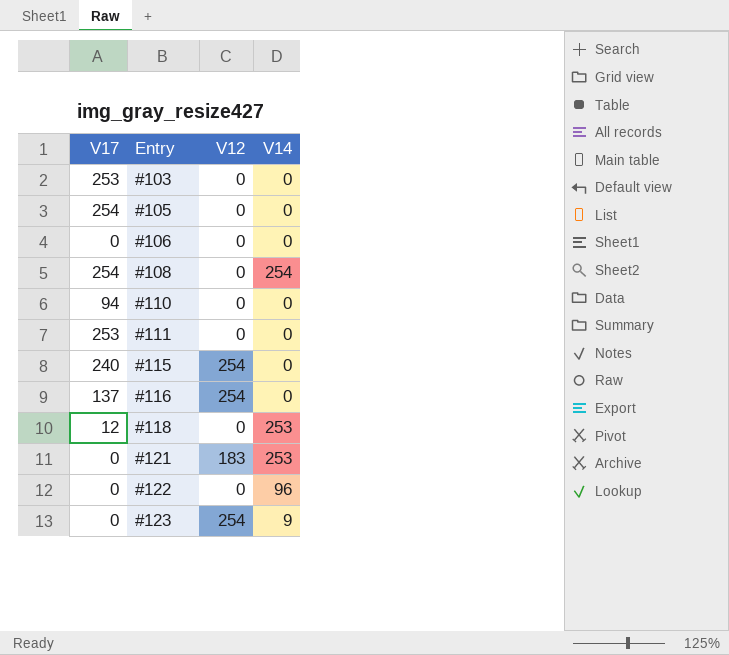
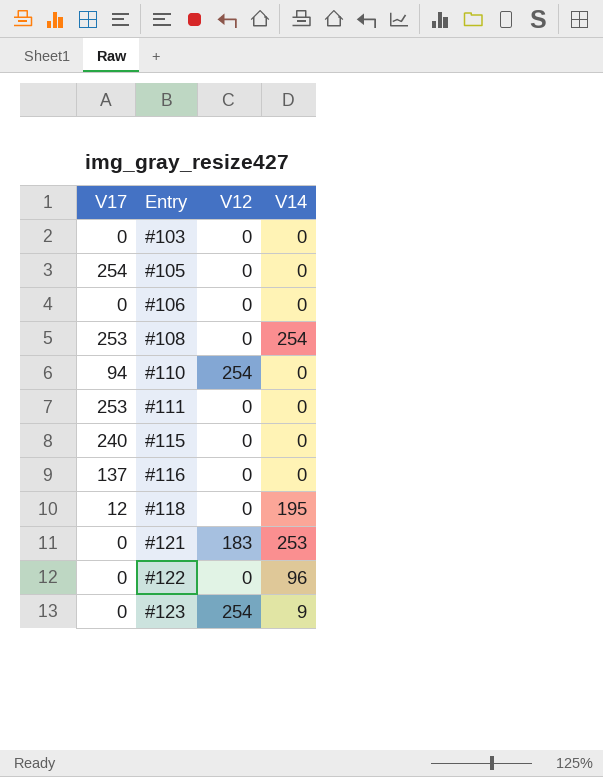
#103 | V17: 253 -> 0
#108 | V17: 254 -> 253
#110 | V12: 0 -> 254
#115 | V12: 254 -> 0
#116 | V12: 254 -> 0
#118 | V14: 253 -> 195

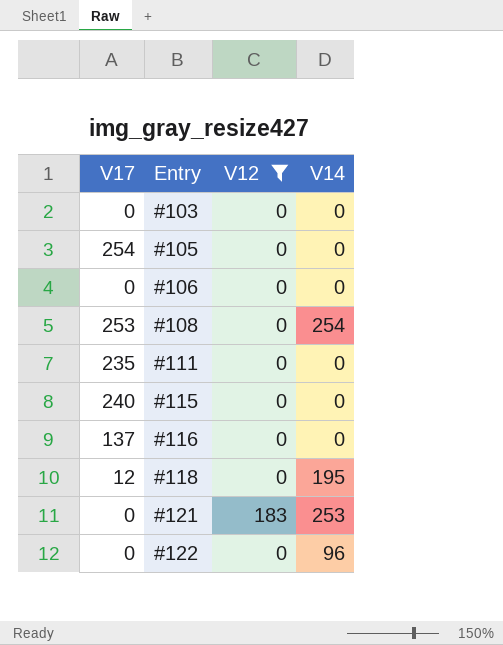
filter: none -> V12 != 254
#111 | V17: 253 -> 235

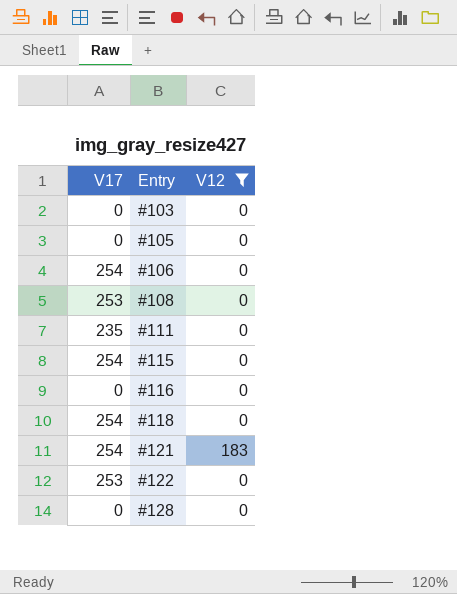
column V14 | position: 4 -> none
#105 | V17: 254 -> 0
#106 | V17: 0 -> 254
#115 | V17: 240 -> 254
#116 | V17: 137 -> 0
#118 | V17: 12 -> 254
#121 | V17: 0 -> 254
#122 | V17: 0 -> 253
row #128: none -> 0 | 0

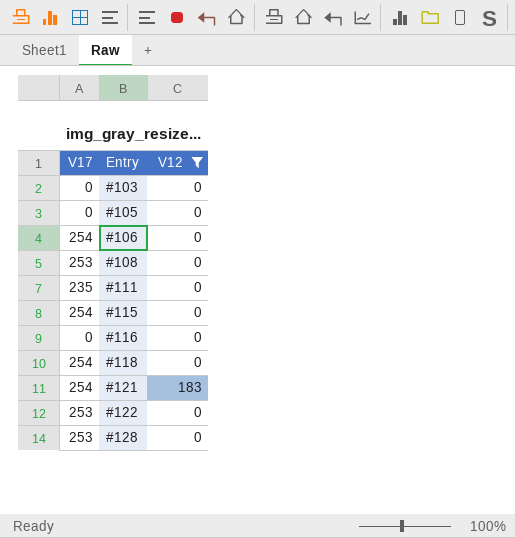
#128 | V17: 0 -> 253

